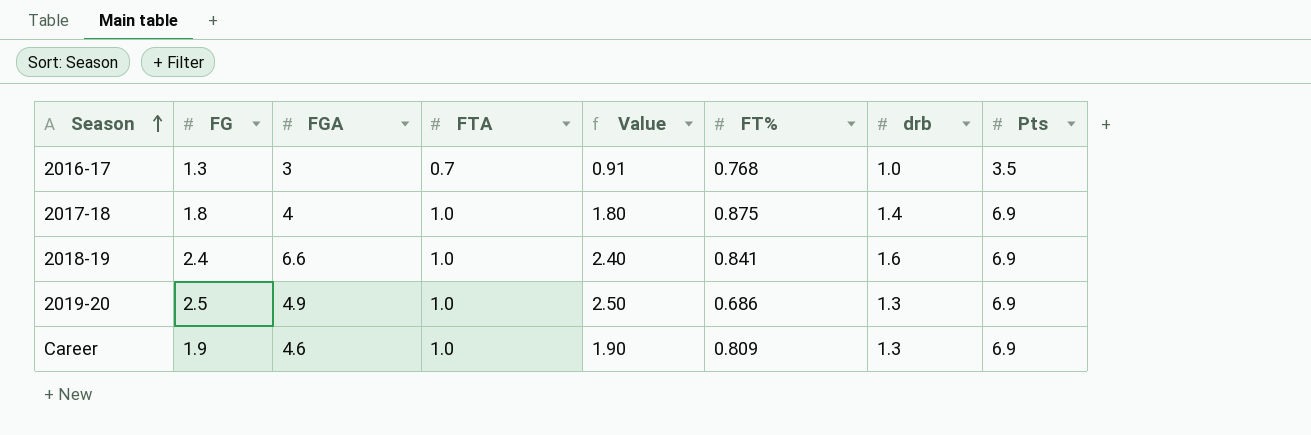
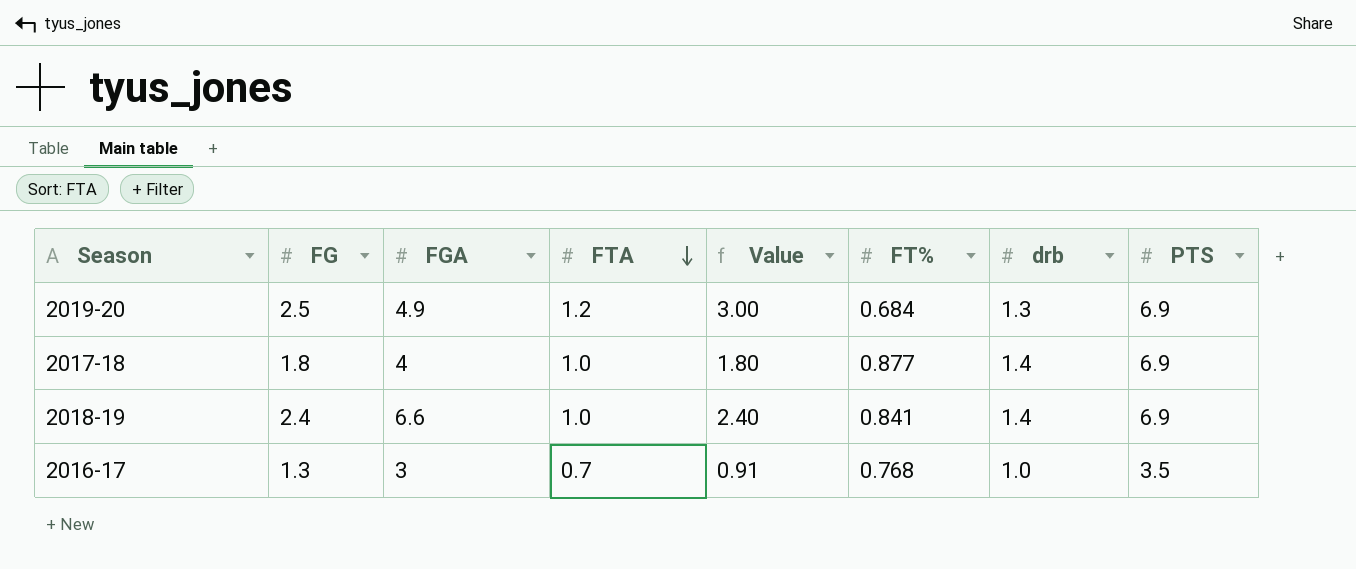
row order: Season ascending -> FTA descending
column name: Pts -> PTS
row Career: 1.9 | 4.6 | 1.0 | 1.90 | 0.809 | 1.3 | 6.9 -> none
2019-20 | FTA: 1.0 -> 1.2
2019-20 | Value: 2.50 -> 3.00
2019-20 | FT%: 0.686 -> 0.684
2017-18 | FT%: 0.875 -> 0.877
2018-19 | drb: 1.6 -> 1.4

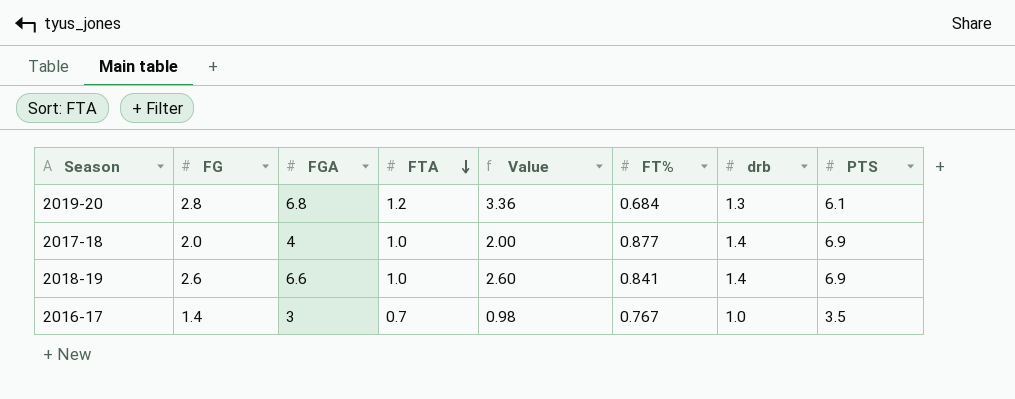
2019-20 | FG: 2.5 -> 2.8
2019-20 | FGA: 4.9 -> 6.8
2019-20 | Value: 3.00 -> 3.36
2019-20 | PTS: 6.9 -> 6.1
2017-18 | FG: 1.8 -> 2.0
2017-18 | Value: 1.80 -> 2.00
2018-19 | FG: 2.4 -> 2.6
2018-19 | Value: 2.40 -> 2.60
2016-17 | FG: 1.3 -> 1.4
2016-17 | Value: 0.91 -> 0.98
2016-17 | FT%: 0.768 -> 0.767

